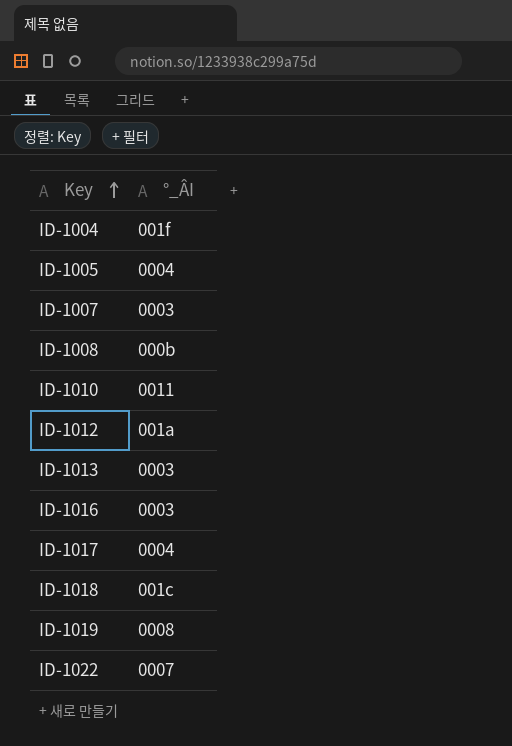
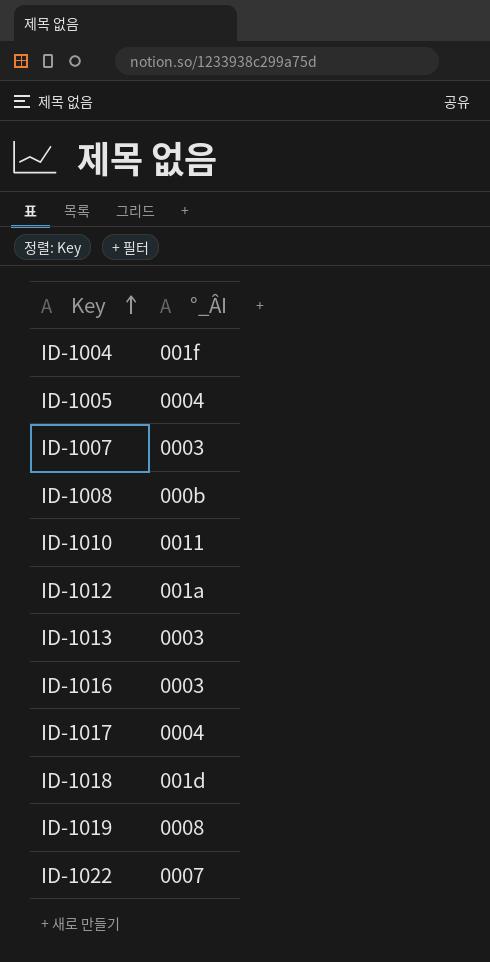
ID-1018 | °_ÂI: 001c -> 001d

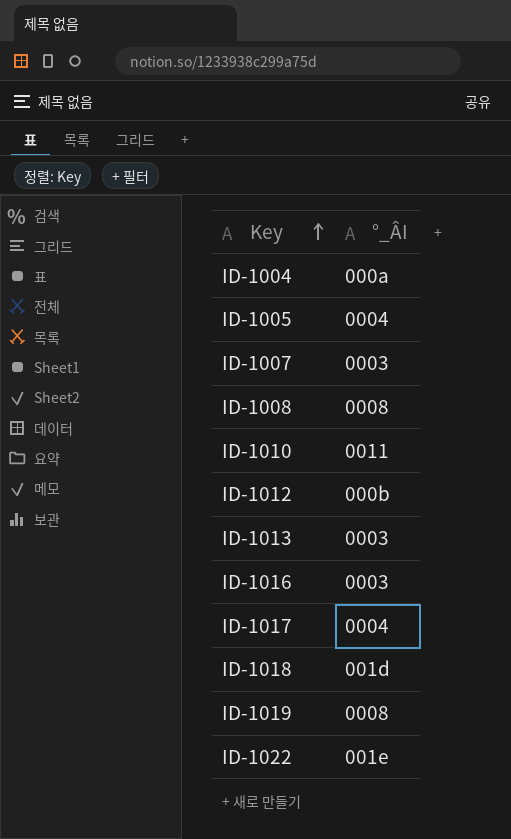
ID-1004 | °_ÂI: 001f -> 000a
ID-1008 | °_ÂI: 000b -> 0008
ID-1012 | °_ÂI: 001a -> 000b
ID-1022 | °_ÂI: 0007 -> 001e

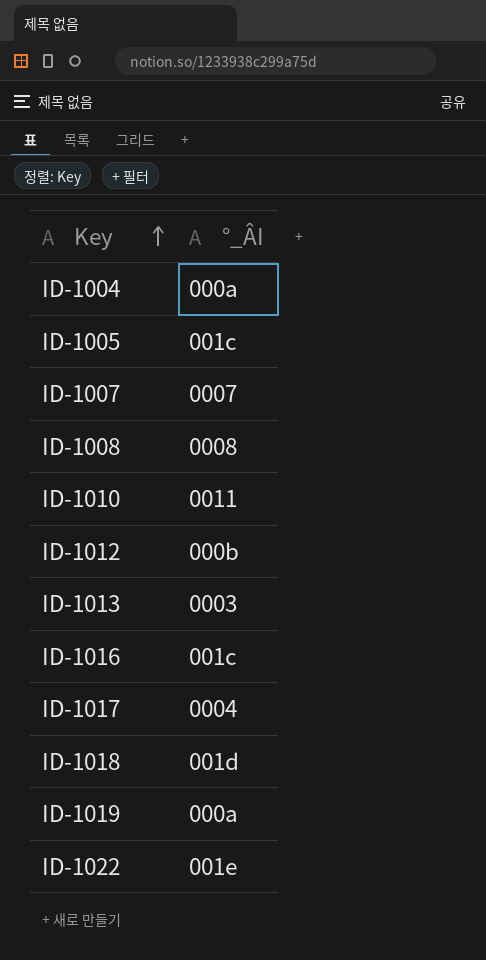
ID-1005 | °_ÂI: 0004 -> 001c
ID-1007 | °_ÂI: 0003 -> 0007
ID-1016 | °_ÂI: 0003 -> 001c
ID-1019 | °_ÂI: 0008 -> 000a

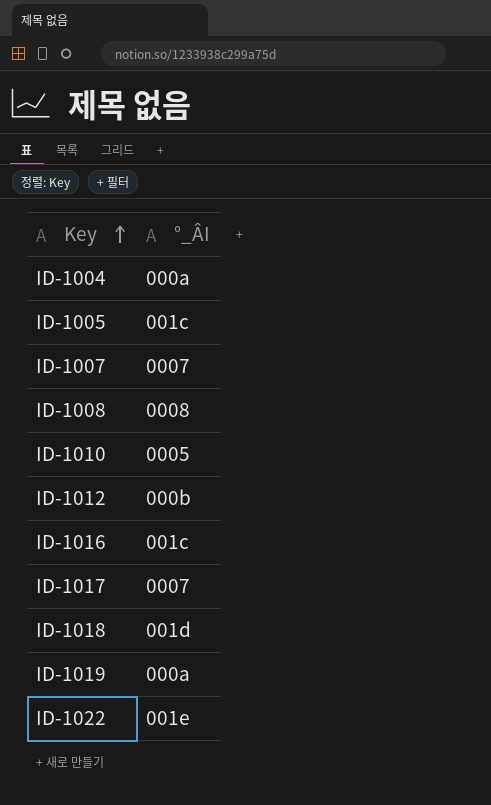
row ID-1013: 0003 -> none
ID-1010 | °_ÂI: 0011 -> 0005
ID-1017 | °_ÂI: 0004 -> 0007

